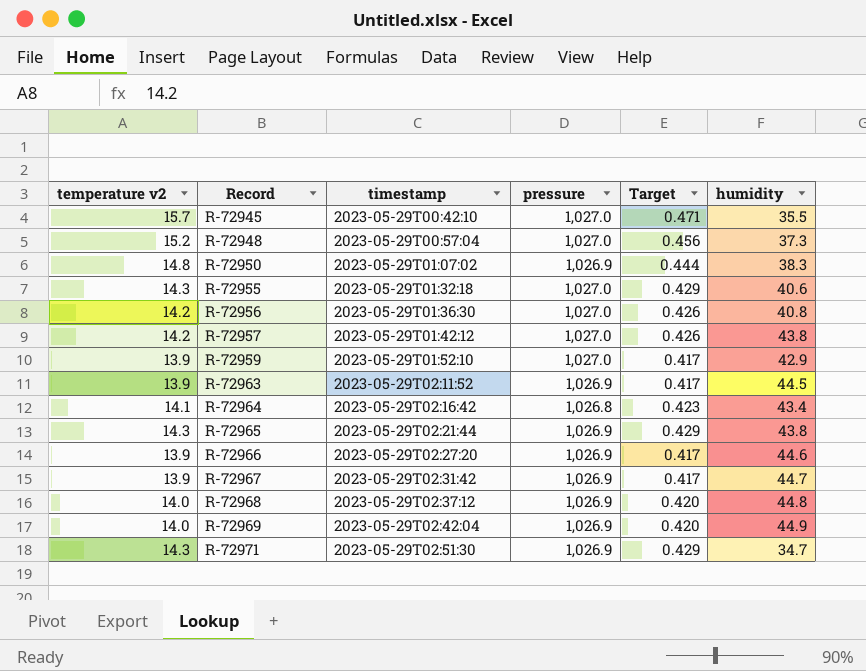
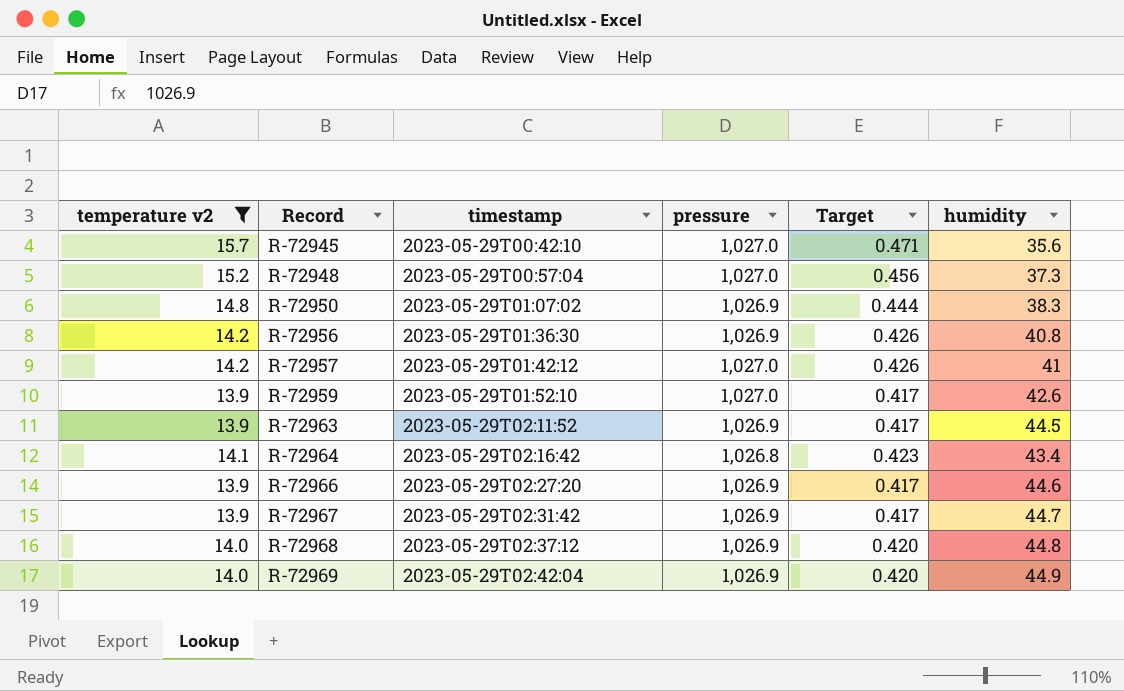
filter: none -> temperature v2 != 14.3
R-72945 | humidity: 35.5 -> 35.6
R-72956 | pressure: 1,027.0 -> 1,026.9
R-72957 | humidity: 43.8 -> 41
R-72959 | humidity: 42.9 -> 42.6

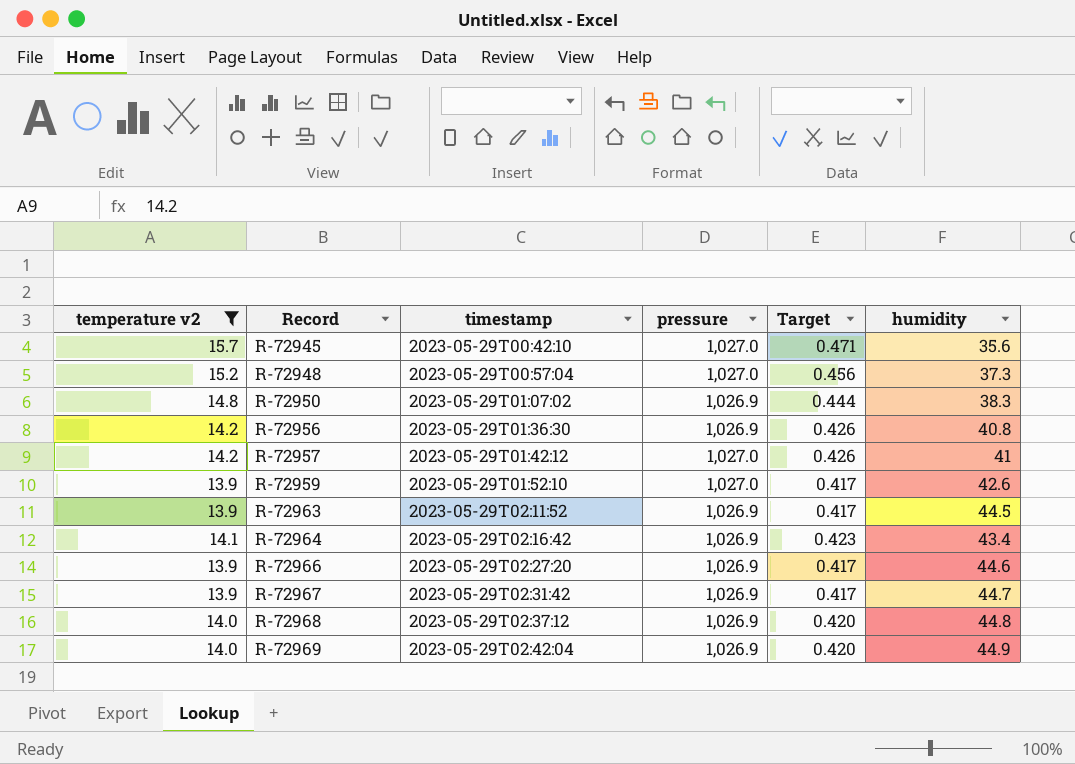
R-72964 | pressure: 1,026.8 -> 1,026.9

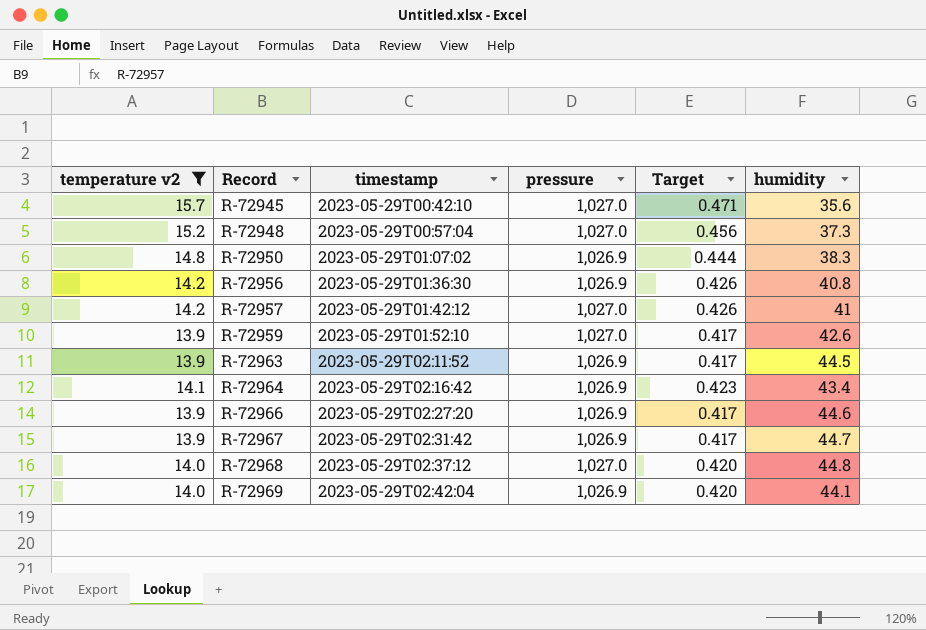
R-72968 | pressure: 1,026.9 -> 1,027.0
R-72969 | humidity: 44.9 -> 44.1

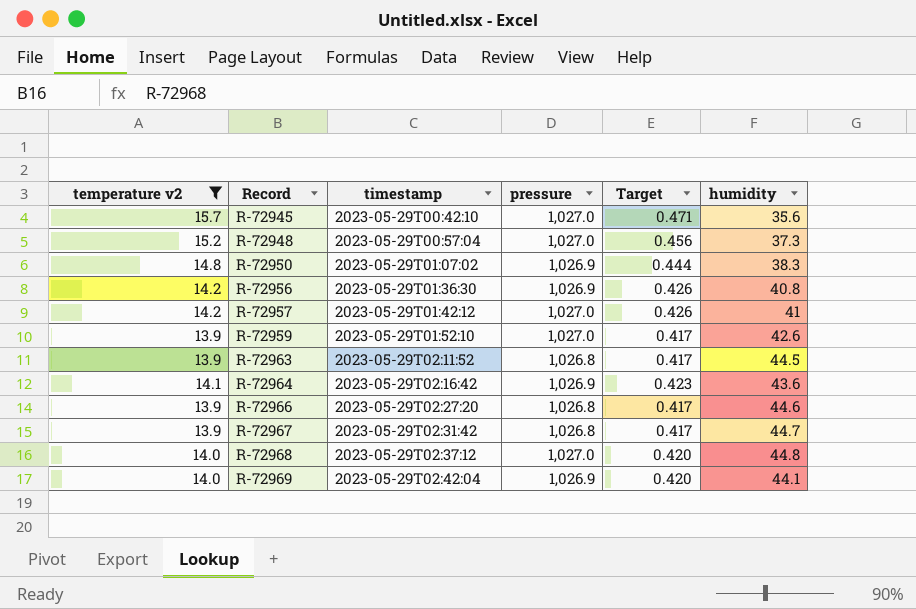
R-72963 | pressure: 1,026.9 -> 1,026.8
R-72964 | humidity: 43.4 -> 43.6
R-72966 | pressure: 1,026.9 -> 1,026.8
R-72967 | pressure: 1,026.9 -> 1,026.8

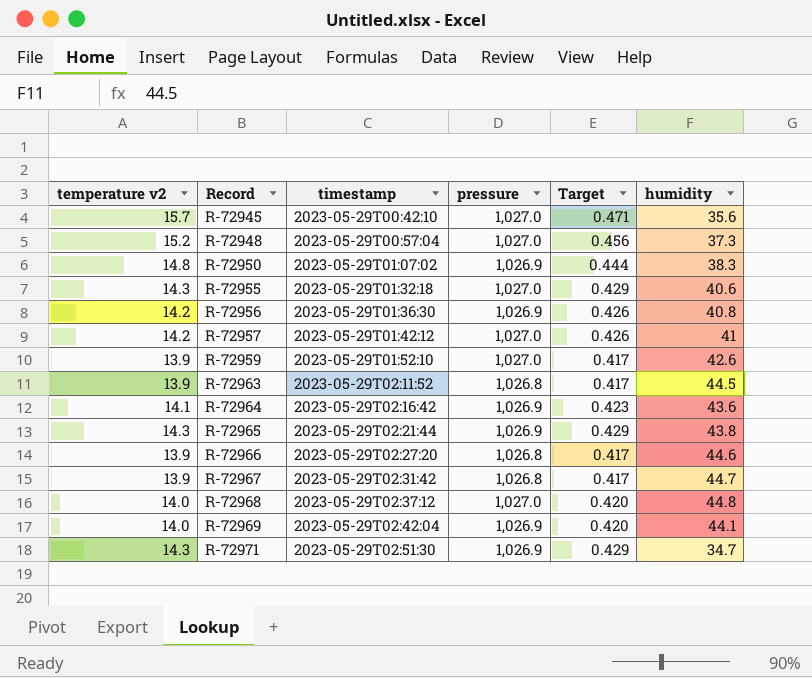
filter: temperature v2 != 14.3 -> none

